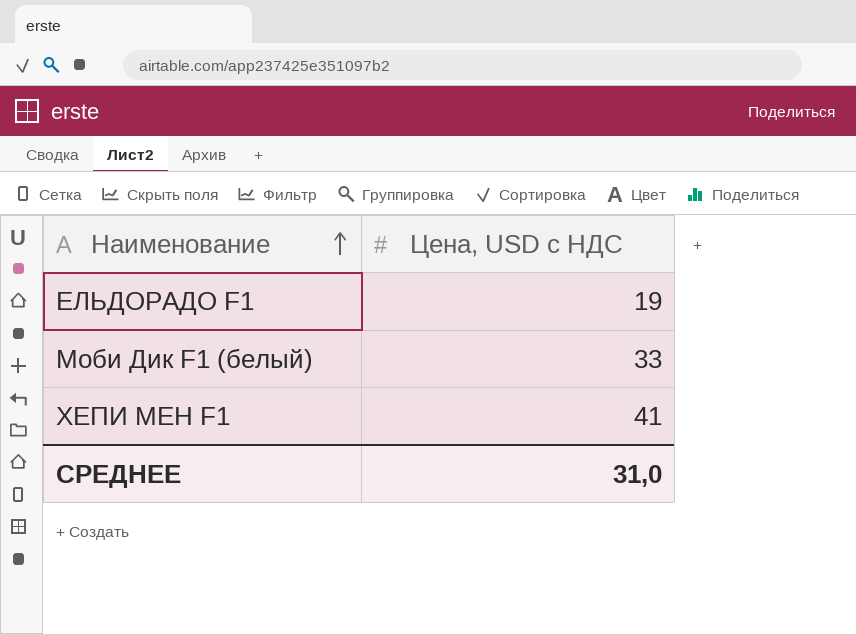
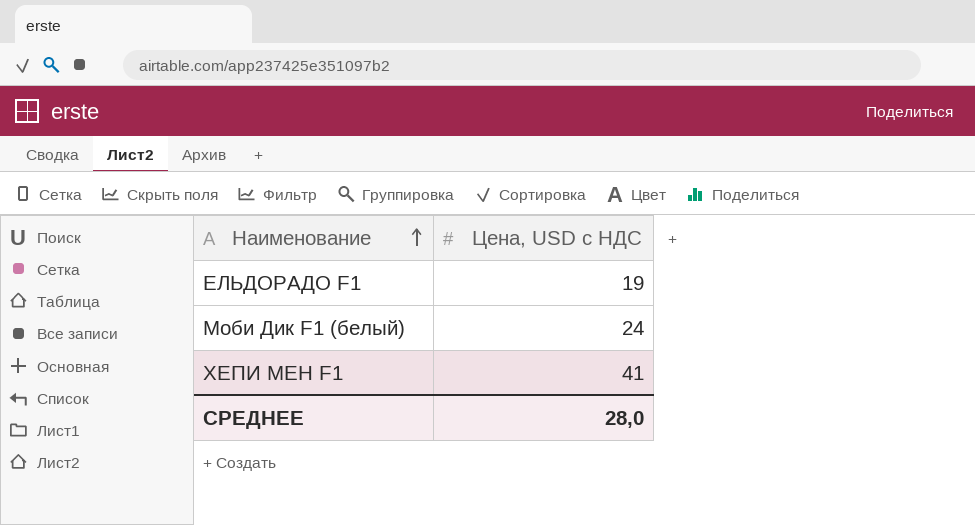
Моби Дик F1 (белый) | Цена, USD с НДС: 33 -> 24
СРЕДНЕЕ | Цена, USD с НДС: 31,0 -> 28,0

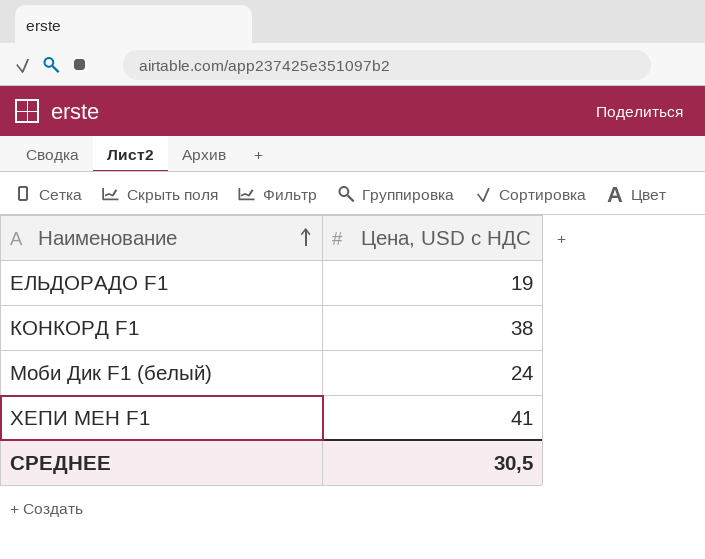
row КОНКОРД F1: none -> 38
СРЕДНЕЕ | Цена, USD с НДС: 28,0 -> 30,5

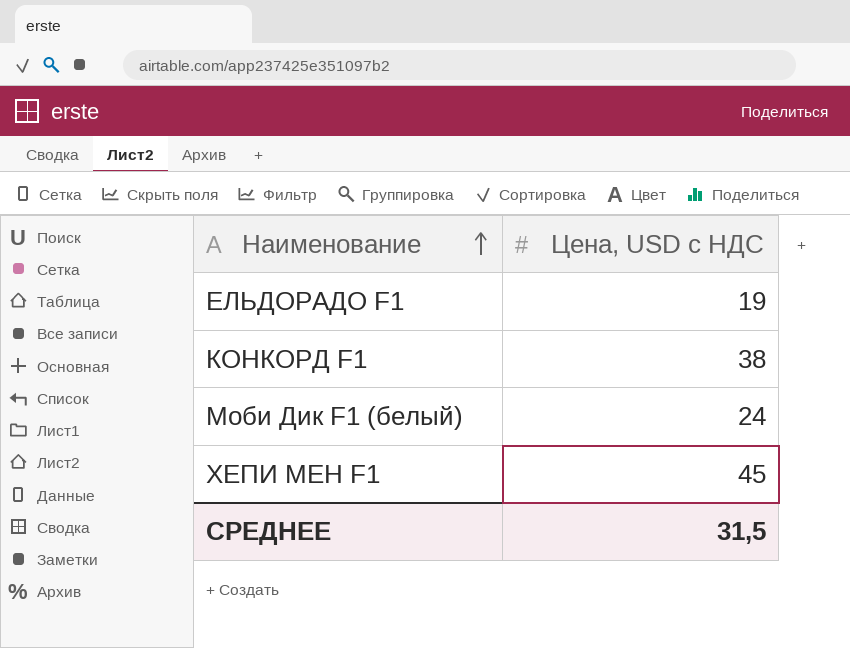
ХЕПИ МЕН F1 | Цена, USD с НДС: 41 -> 45
СРЕДНЕЕ | Цена, USD с НДС: 30,5 -> 31,5

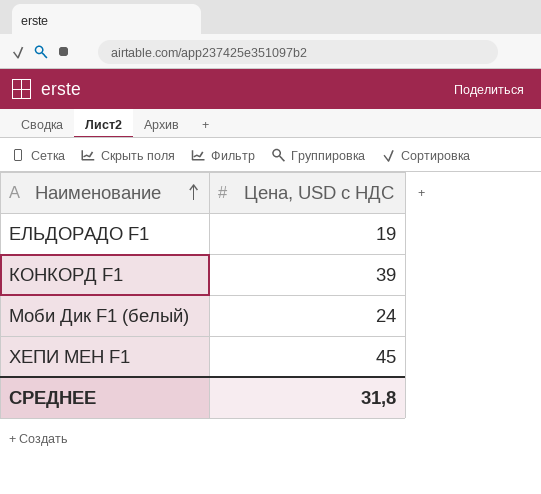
КОНКОРД F1 | Цена, USD с НДС: 38 -> 39
СРЕДНЕЕ | Цена, USD с НДС: 31,5 -> 31,8

